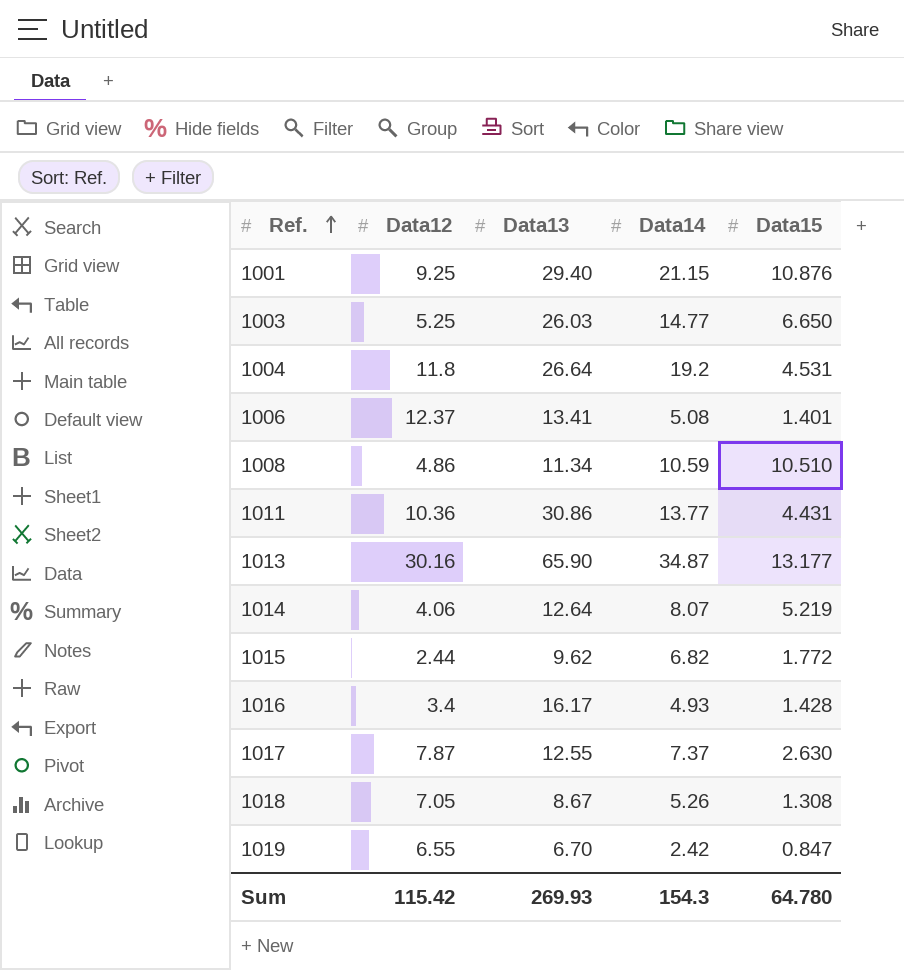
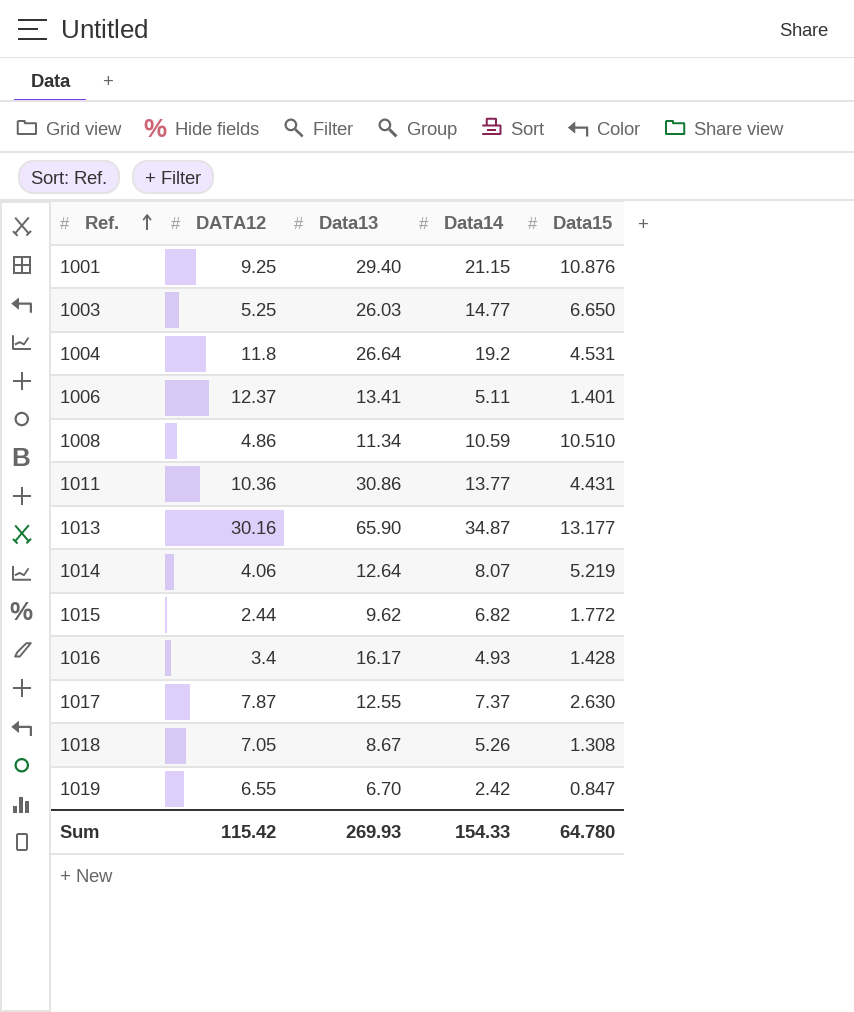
column name: Data12 -> DATA12
1006 | Data14: 5.08 -> 5.11
Sum | Data14: 154.3 -> 154.33

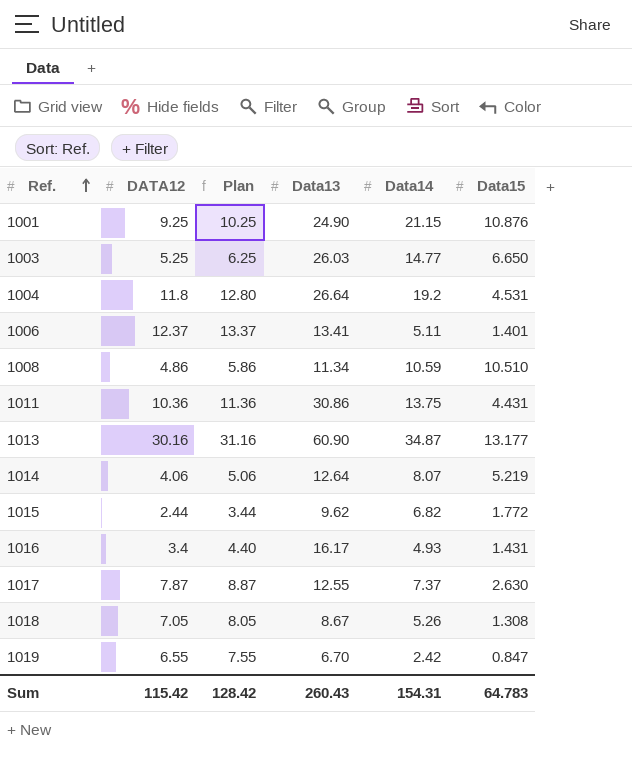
column Plan | formula: none -> [DATA12] + 1
1001 | Data13: 29.40 -> 24.90
1011 | Data14: 13.77 -> 13.75
1013 | Data13: 65.90 -> 60.90
1016 | Data15: 1.428 -> 1.431
Sum | Data13: 269.93 -> 260.43
Sum | Data14: 154.33 -> 154.31
Sum | Data15: 64.780 -> 64.783

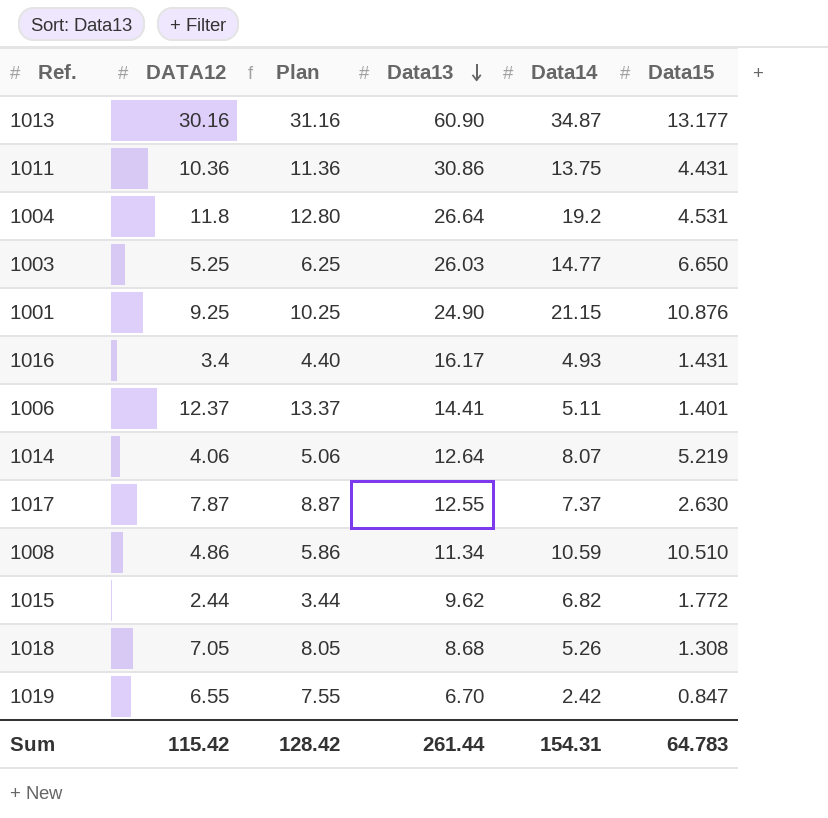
row order: Ref. ascending -> Data13 descending
1006 | Data13: 13.41 -> 14.41
1018 | Data13: 8.67 -> 8.68
Sum | Data13: 260.43 -> 261.44

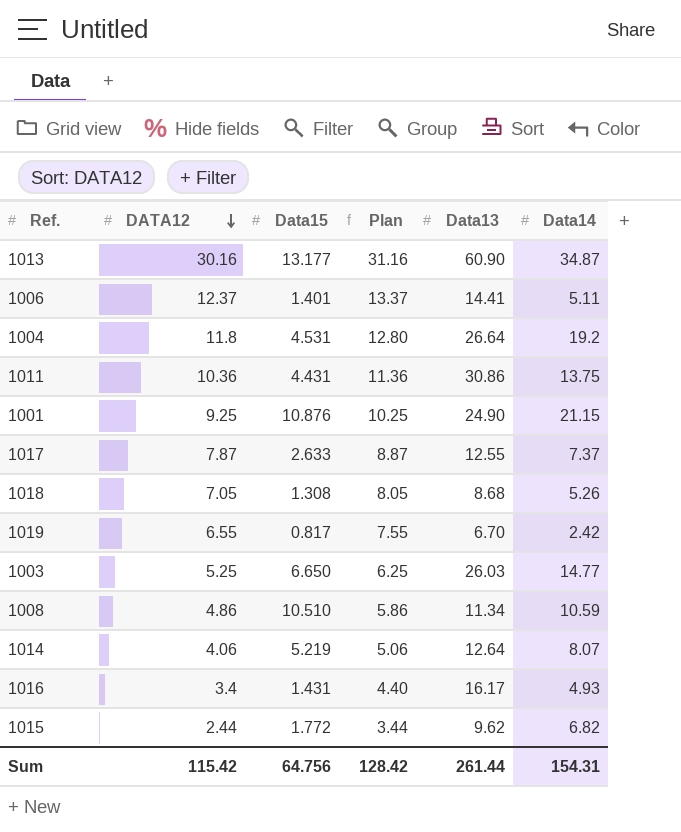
row order: Data13 descending -> DATA12 descending
column Data15 | position: 6 -> 3
1017 | Data15: 2.630 -> 2.633
1019 | Data15: 0.847 -> 0.817
Sum | Data15: 64.783 -> 64.756

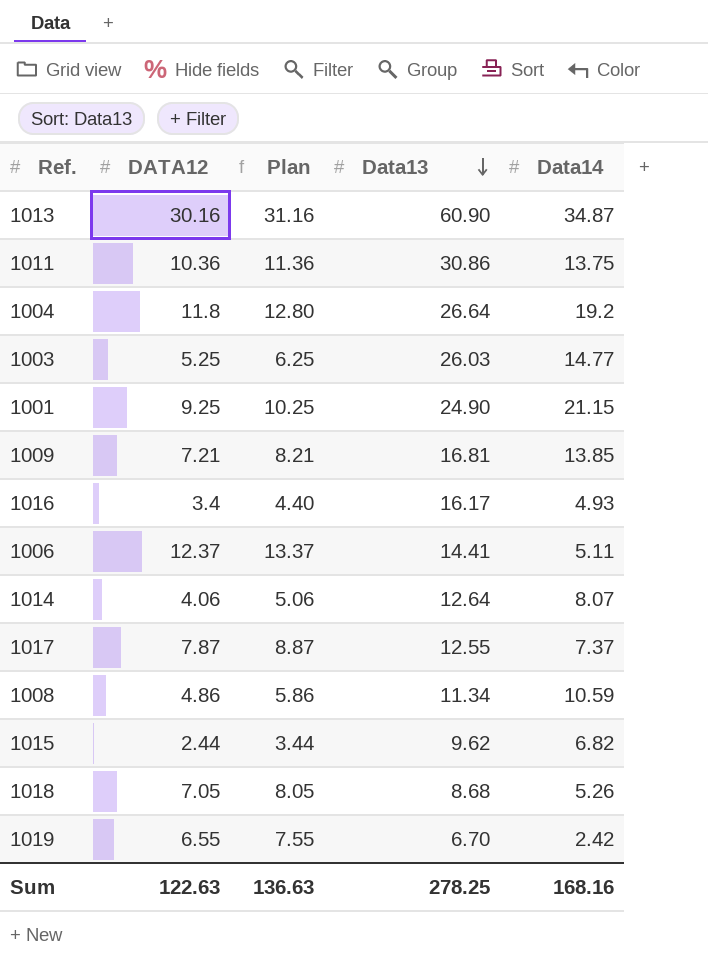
row order: DATA12 descending -> Data13 descending
column Data15 | position: 3 -> none
row 1009: none -> 7.21 | 8.21 | 16.81 | 13.85
Sum | DATA12: 115.42 -> 122.63
Sum | Plan: 128.42 -> 136.63
Sum | Data13: 261.44 -> 278.25
Sum | Data14: 154.31 -> 168.16

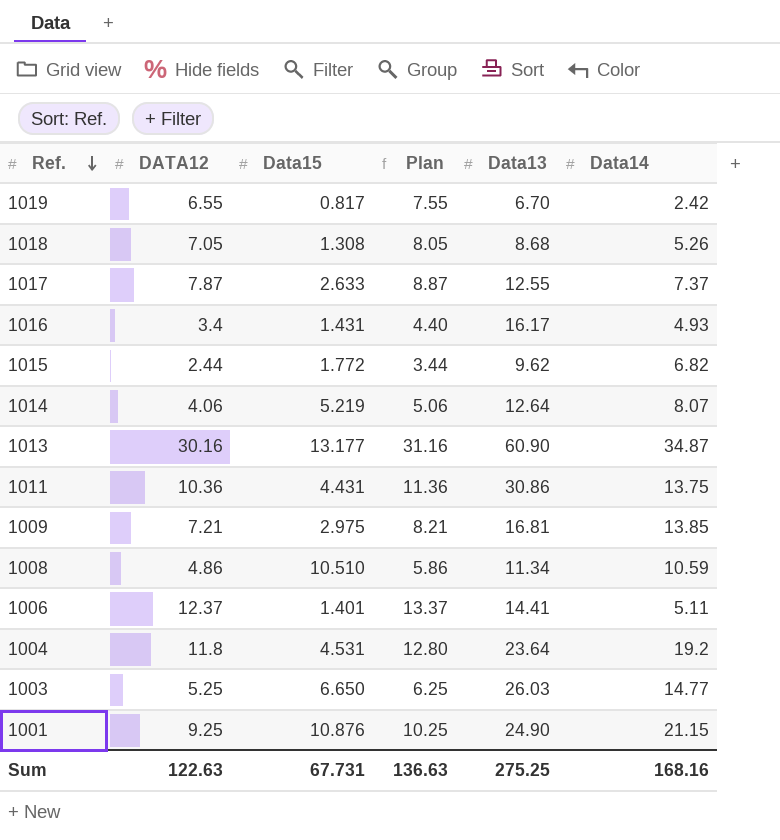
row order: Data13 descending -> Ref. descending
column Data15 | position: none -> 3
1004 | Data13: 26.64 -> 23.64
Sum | Data13: 278.25 -> 275.25

